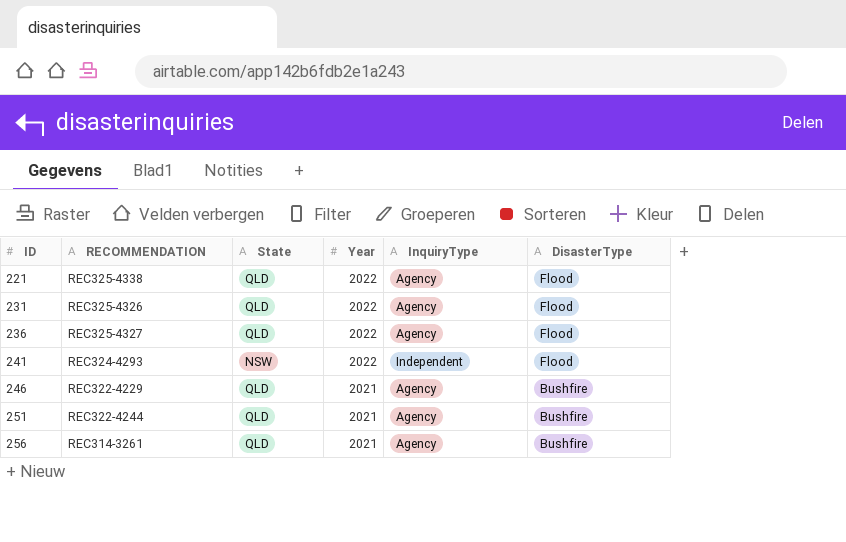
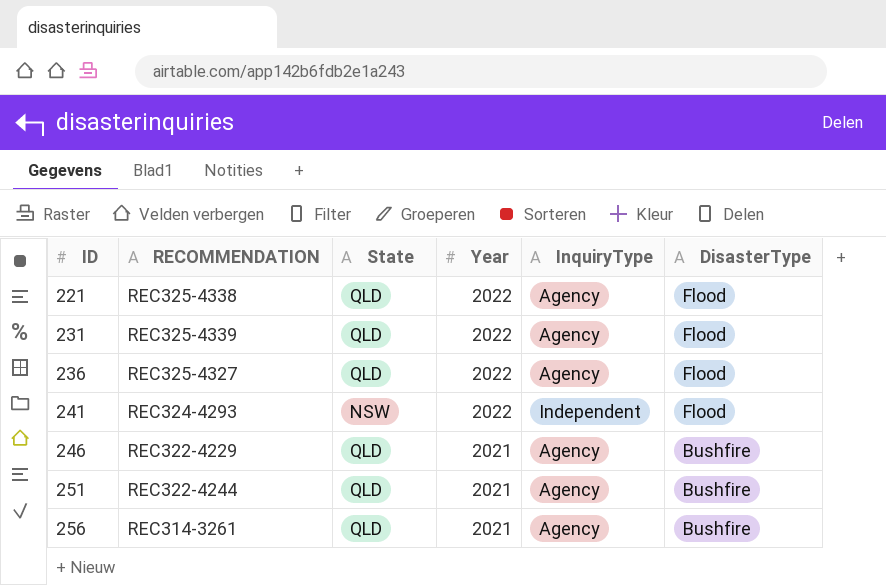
231 | RECOMMENDATION: REC325-4326 -> REC325-4339

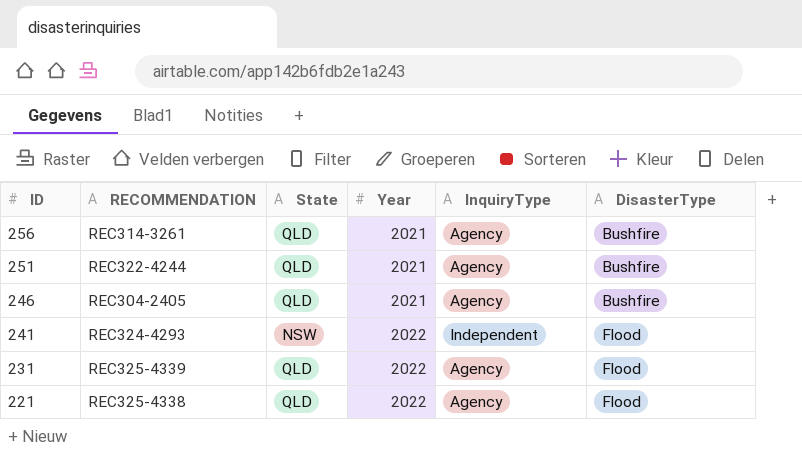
row order: ID ascending -> ID descending
row 236: REC325-4327 | QLD | 2022 | Agency | Flood -> none
246 | RECOMMENDATION: REC322-4229 -> REC304-2405

